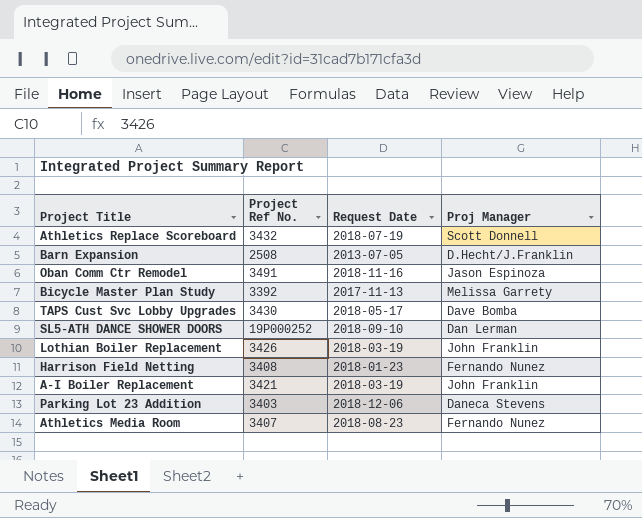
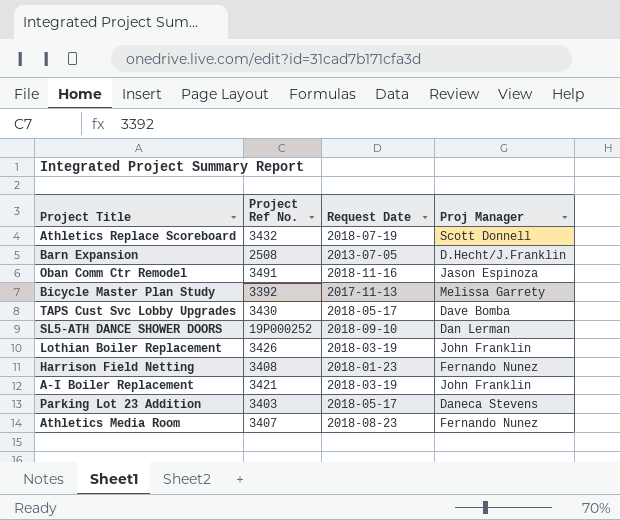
Parking Lot 23 Addition | Request Date: 2018-12-06 -> 2018-05-17

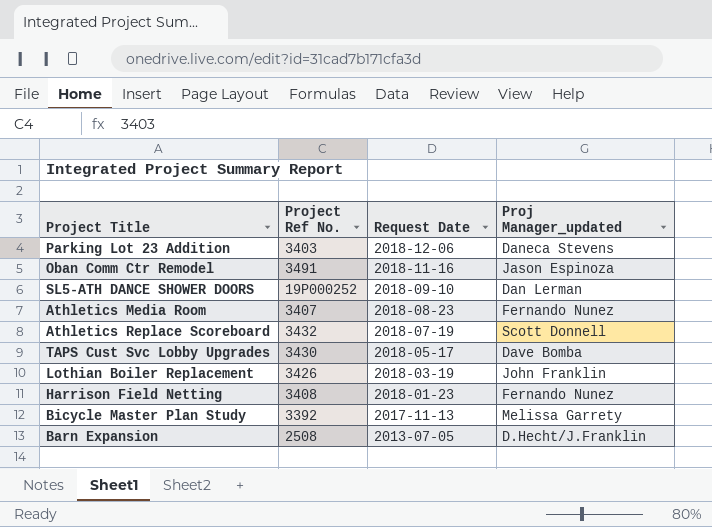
row order: none -> Request Date descending
column name: Proj Manager -> Proj Manager_updated
row A-I Boiler Replacement: 3421 | 2018-03-19 | John Franklin -> none
Parking Lot 23 Addition | Request Date: 2018-05-17 -> 2018-12-06

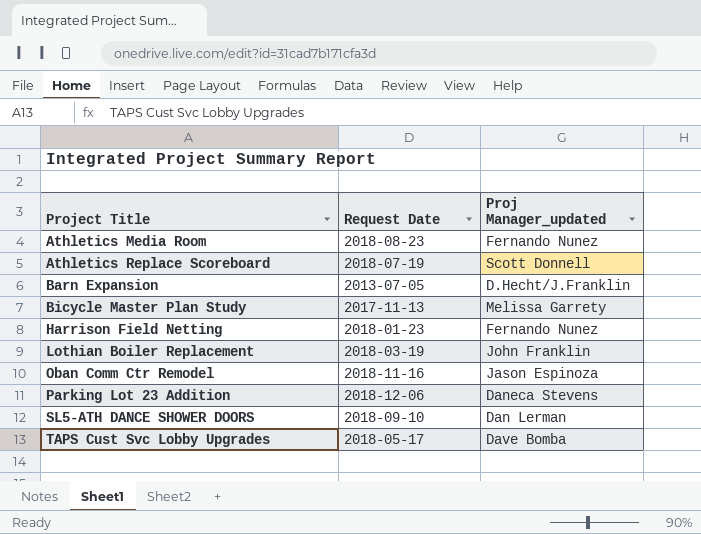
row order: Request Date descending -> Project Title ascending
column Project Ref No. | position: 2 -> none

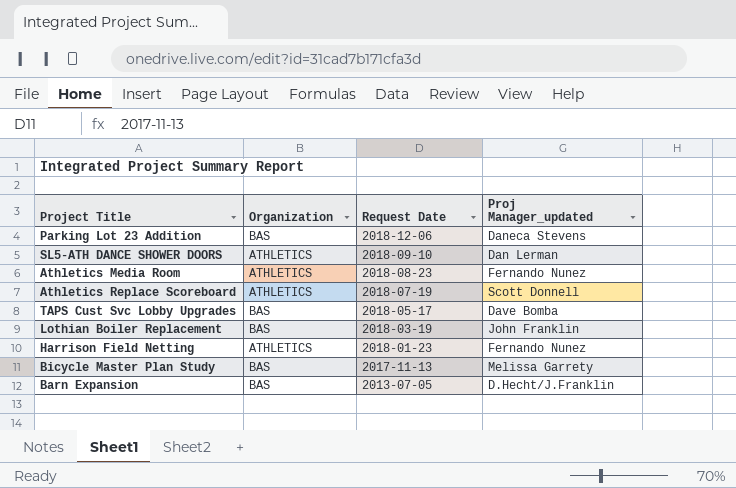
row order: Project Title ascending -> Request Date descending
column Organization | position: none -> 2
row Oban Comm Ctr Remodel: 2018-11-16 | Jason Espinoza -> none

